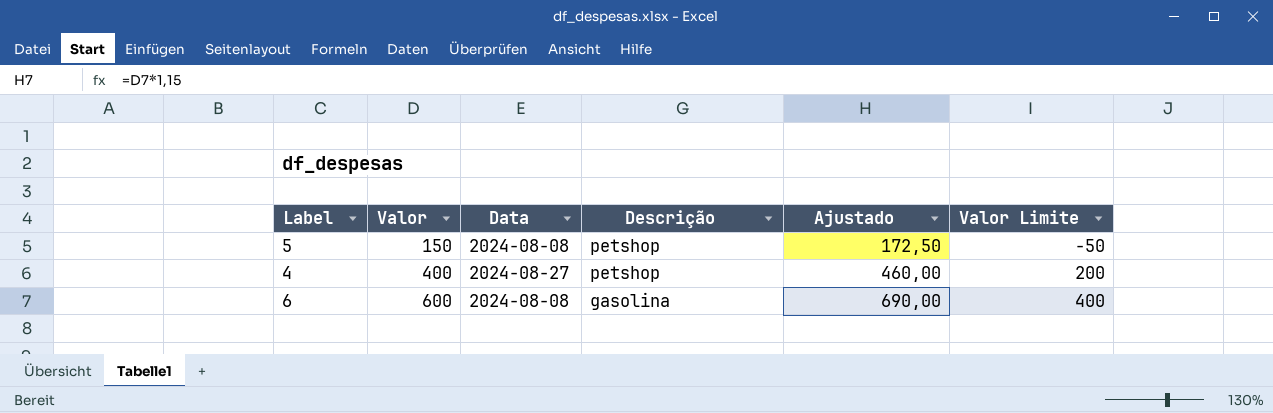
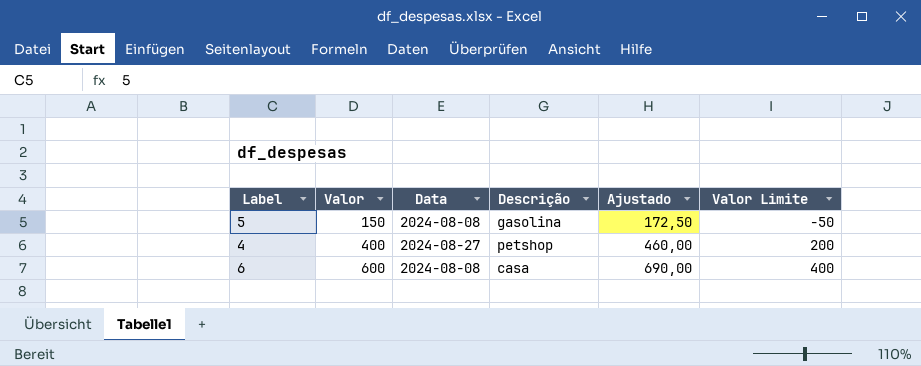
5 | Descrição: petshop -> gasolina
6 | Descrição: gasolina -> casa

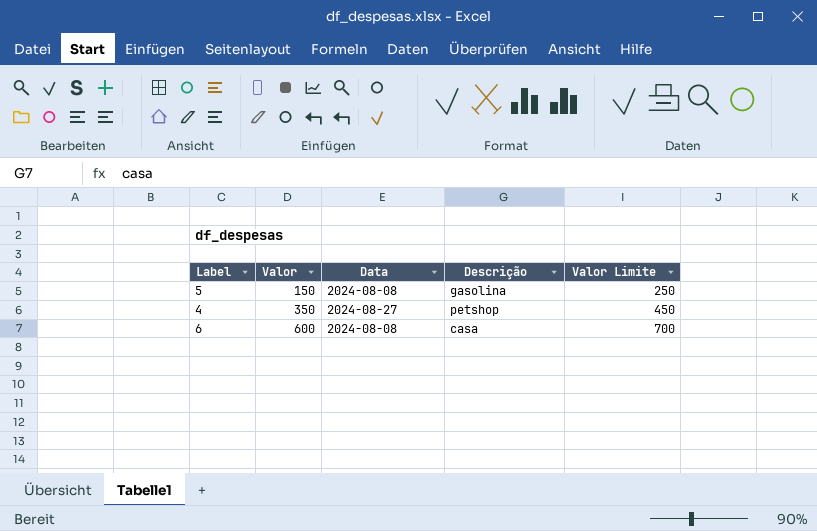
column Ajustado | formula: [Valor] * 1,15 -> none
column Valor Limite | formula: [Valor] - 200 -> [Valor] + 100
4 | Valor: 400 -> 350

